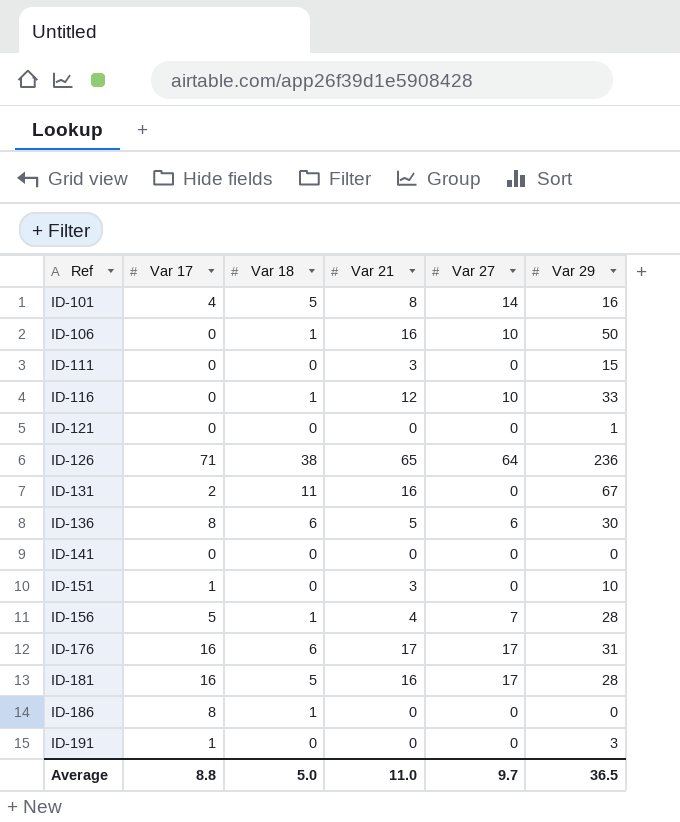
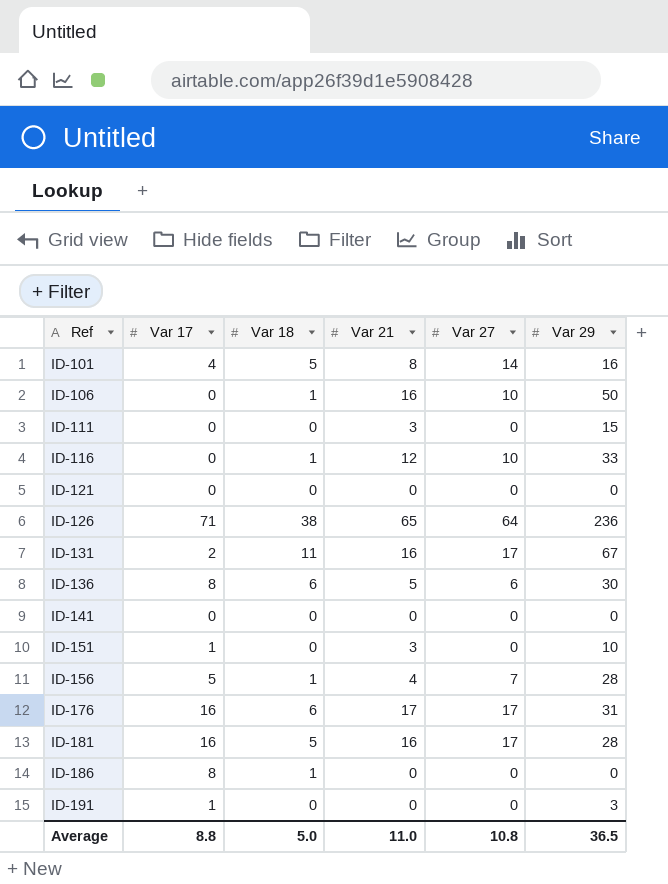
ID-121 | Var 29: 1 -> 0
ID-131 | Var 27: 0 -> 17
Average | Var 27: 9.7 -> 10.8

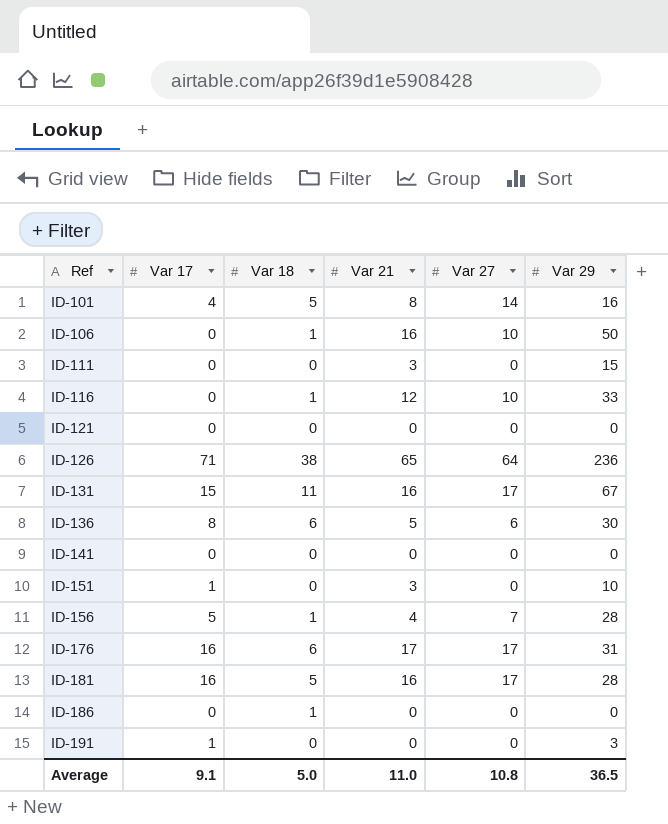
ID-131 | Var 17: 2 -> 15
ID-186 | Var 17: 8 -> 0
Average | Var 17: 8.8 -> 9.1

